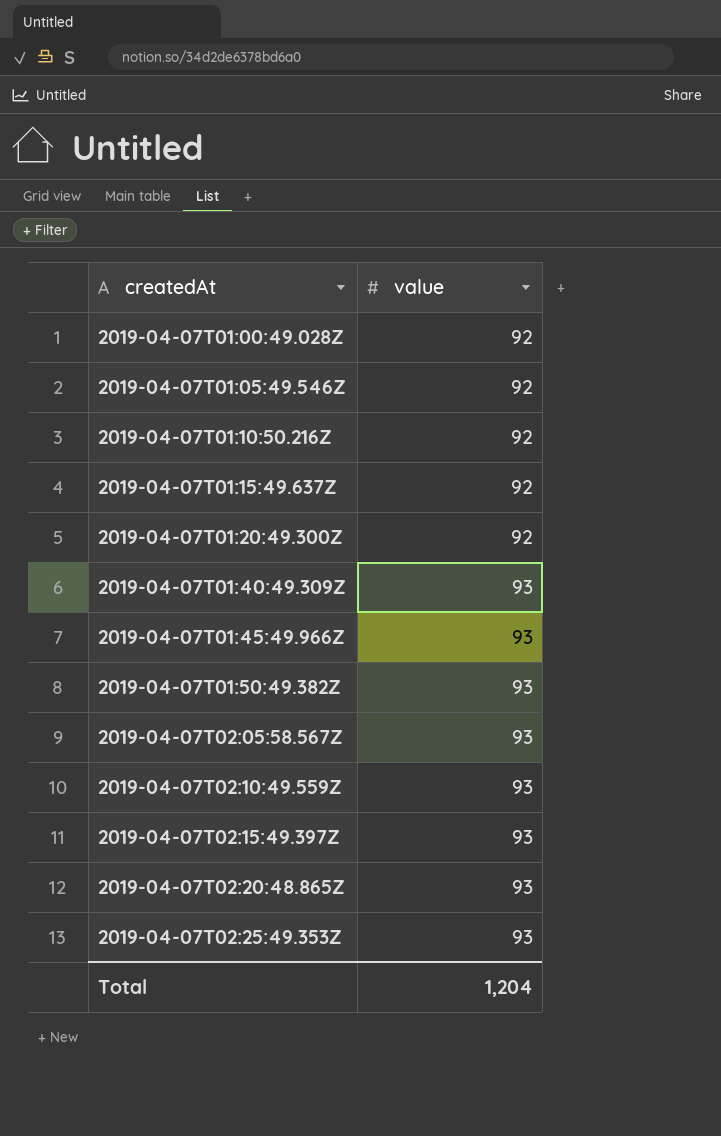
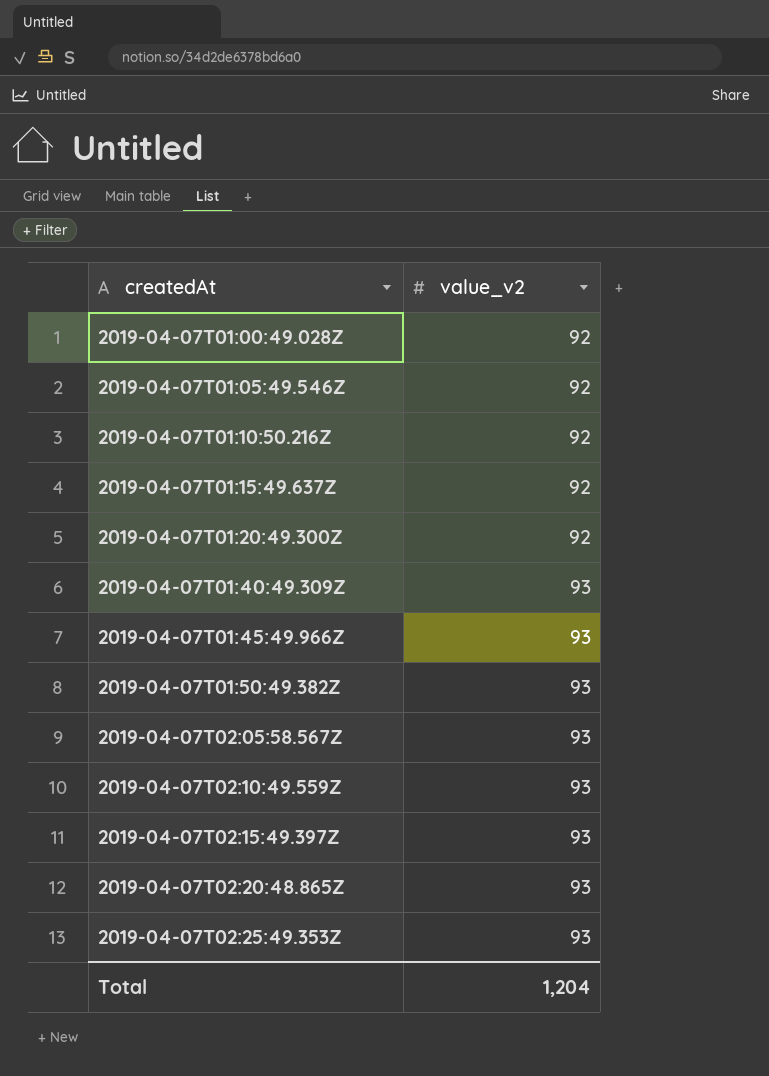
column name: value -> value_v2

